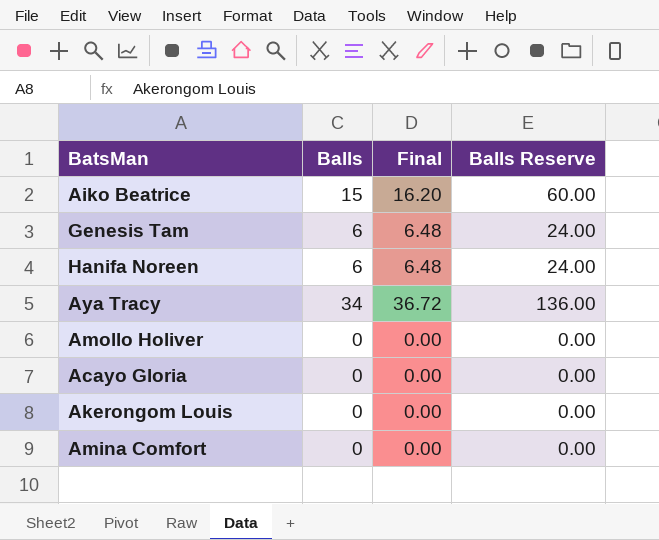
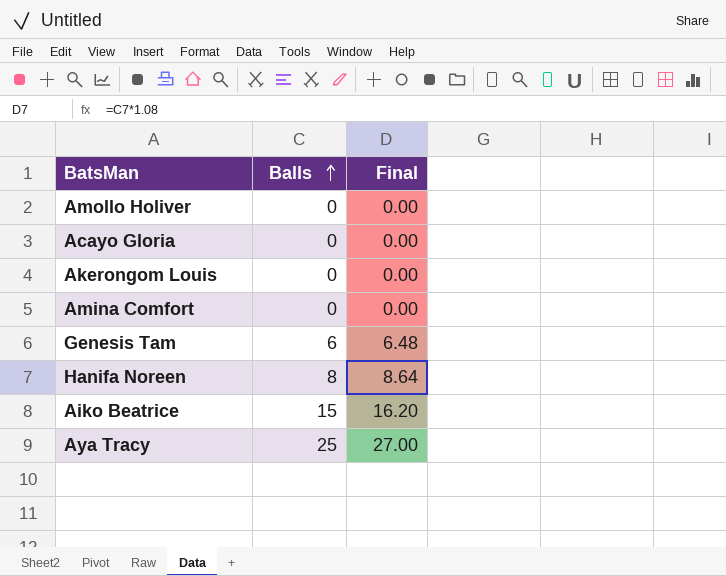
row order: none -> Balls ascending
column Balls Reserve | formula: [Balls] * 4 -> none
Hanifa Noreen | Balls: 6 -> 8
Hanifa Noreen | Final: 6.48 -> 8.64
Aya Tracy | Balls: 34 -> 25
Aya Tracy | Final: 36.72 -> 27.00

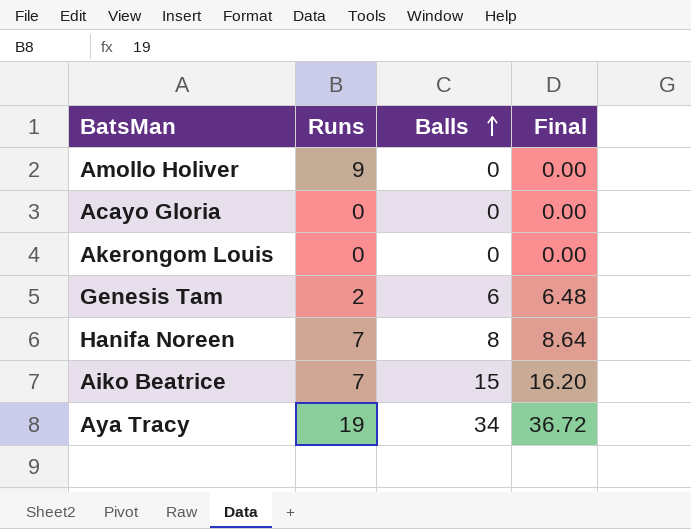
column Runs | position: none -> 2
row Amina Comfort: 0 | 0.00 -> none
Aya Tracy | Balls: 25 -> 34
Aya Tracy | Final: 27.00 -> 36.72

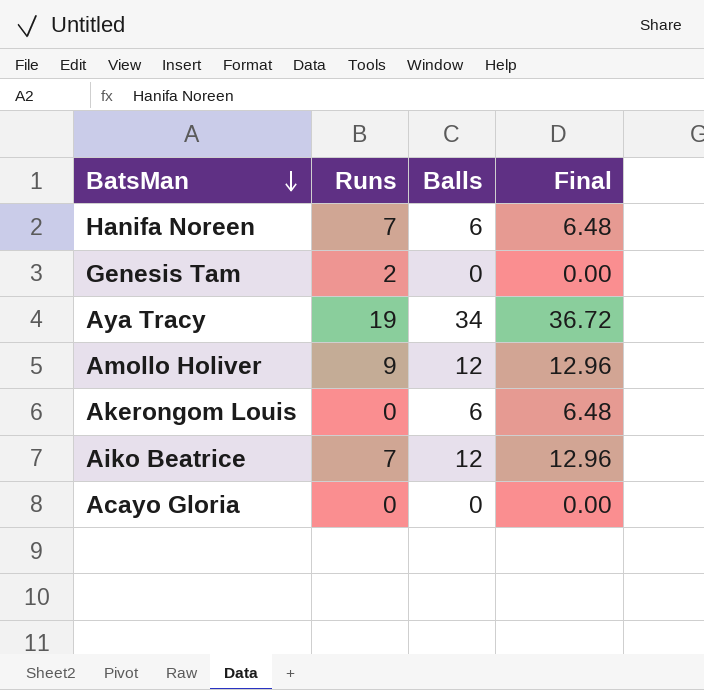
row order: Balls ascending -> BatsMan descending
Hanifa Noreen | Balls: 8 -> 6
Hanifa Noreen | Final: 8.64 -> 6.48
Genesis Tam | Balls: 6 -> 0
Genesis Tam | Final: 6.48 -> 0.00
Amollo Holiver | Balls: 0 -> 12
Amollo Holiver | Final: 0.00 -> 12.96
Akerongom Louis | Balls: 0 -> 6
Akerongom Louis | Final: 0.00 -> 6.48
Aiko Beatrice | Balls: 15 -> 12
Aiko Beatrice | Final: 16.20 -> 12.96

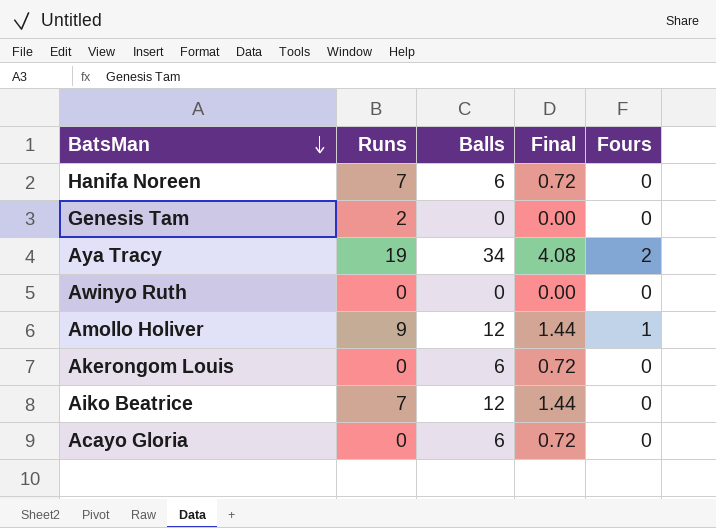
column Final | formula: [Balls] * 1.08 -> [Balls] * 0.12
column Fours | position: none -> 5
row Awinyo Ruth: none -> 0 | 0 | 0.00 | 0
Acayo Gloria | Balls: 0 -> 6

